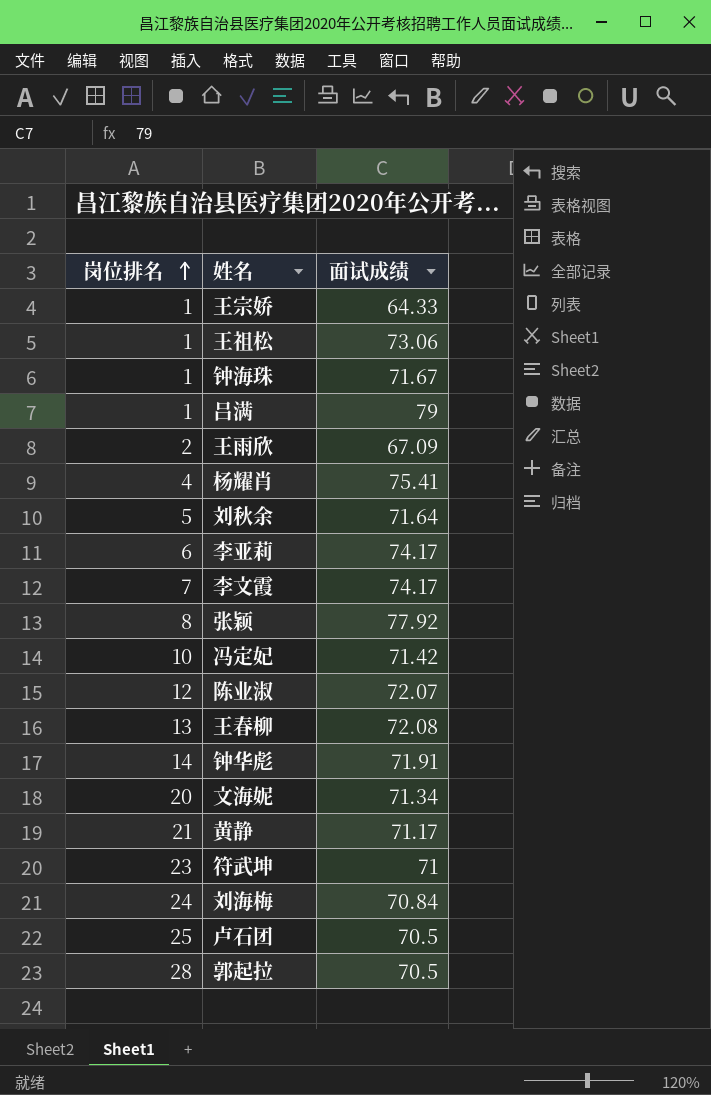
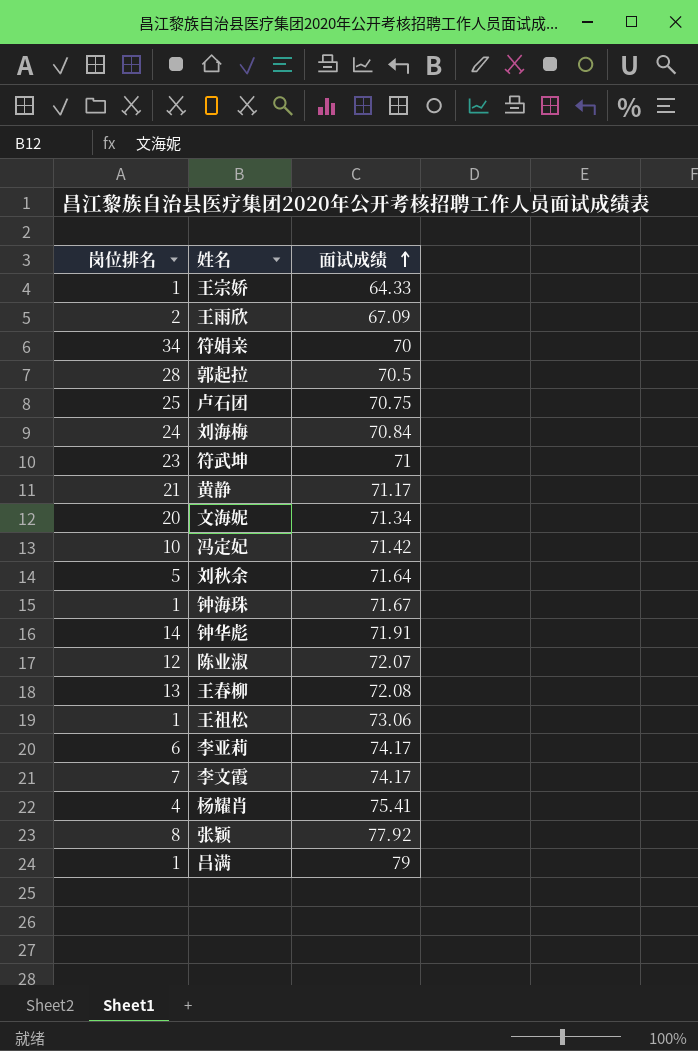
row order: 岗位排名 ascending -> 面试成绩 ascending
row 符娟亲: none -> 34 | 70
卢石团 | 面试成绩: 70.5 -> 70.75

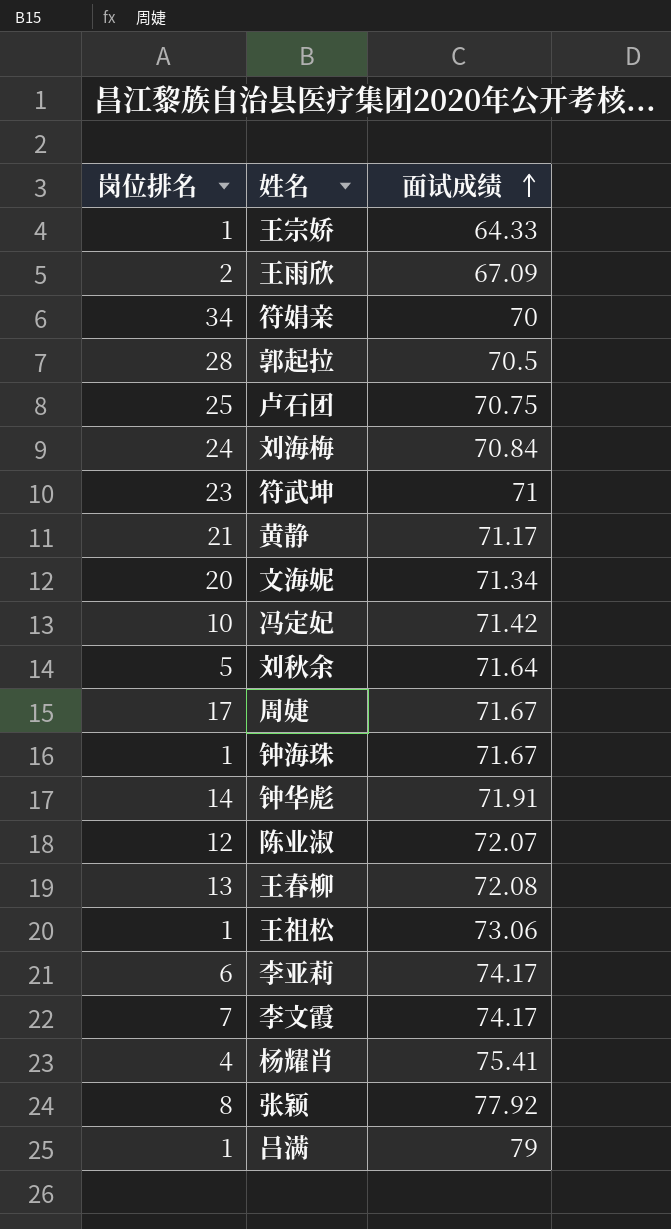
row 周婕: none -> 17 | 71.67

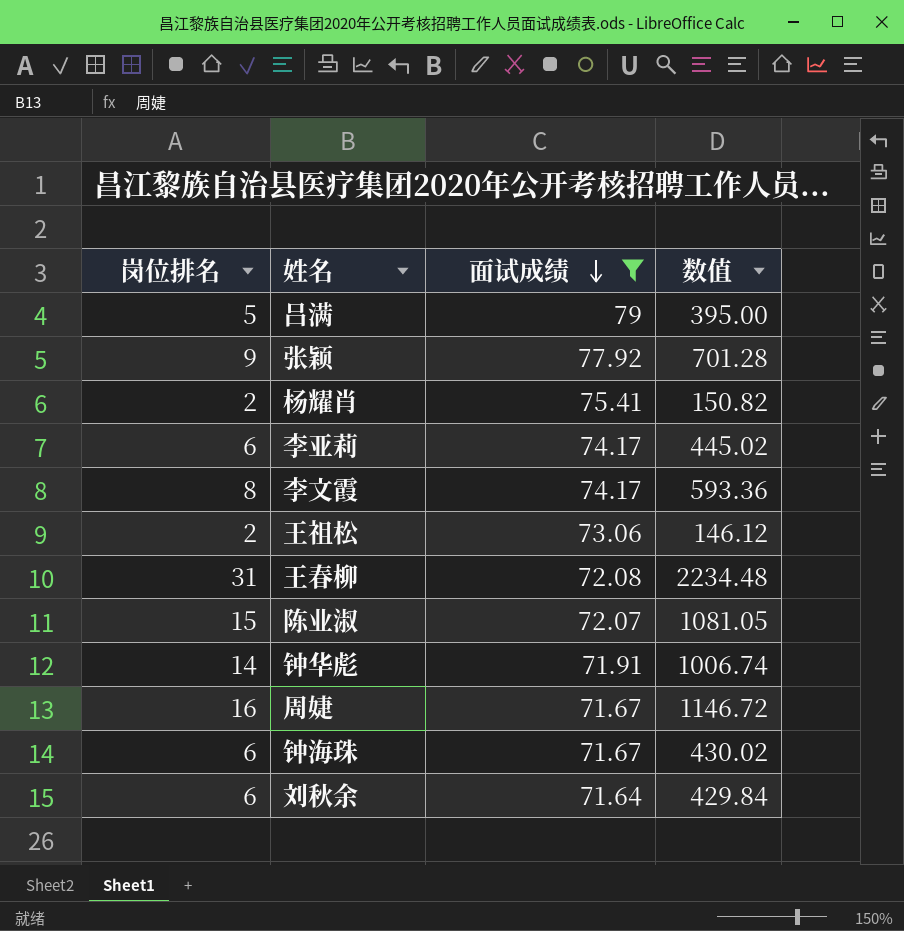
filter: none -> 面试成绩 >= 71.64
row order: 面试成绩 ascending -> 面试成绩 descending
column 数值 | formula: none -> [岗位排名] * [面试成绩]
吕满 | 岗位排名: 1 -> 5
张颖 | 岗位排名: 8 -> 9
杨耀肖 | 岗位排名: 4 -> 2
李文霞 | 岗位排名: 7 -> 8
王祖松 | 岗位排名: 1 -> 2
王春柳 | 岗位排名: 13 -> 31
陈业淑 | 岗位排名: 12 -> 15
周婕 | 岗位排名: 17 -> 16
钟海珠 | 岗位排名: 1 -> 6
刘秋余 | 岗位排名: 5 -> 6

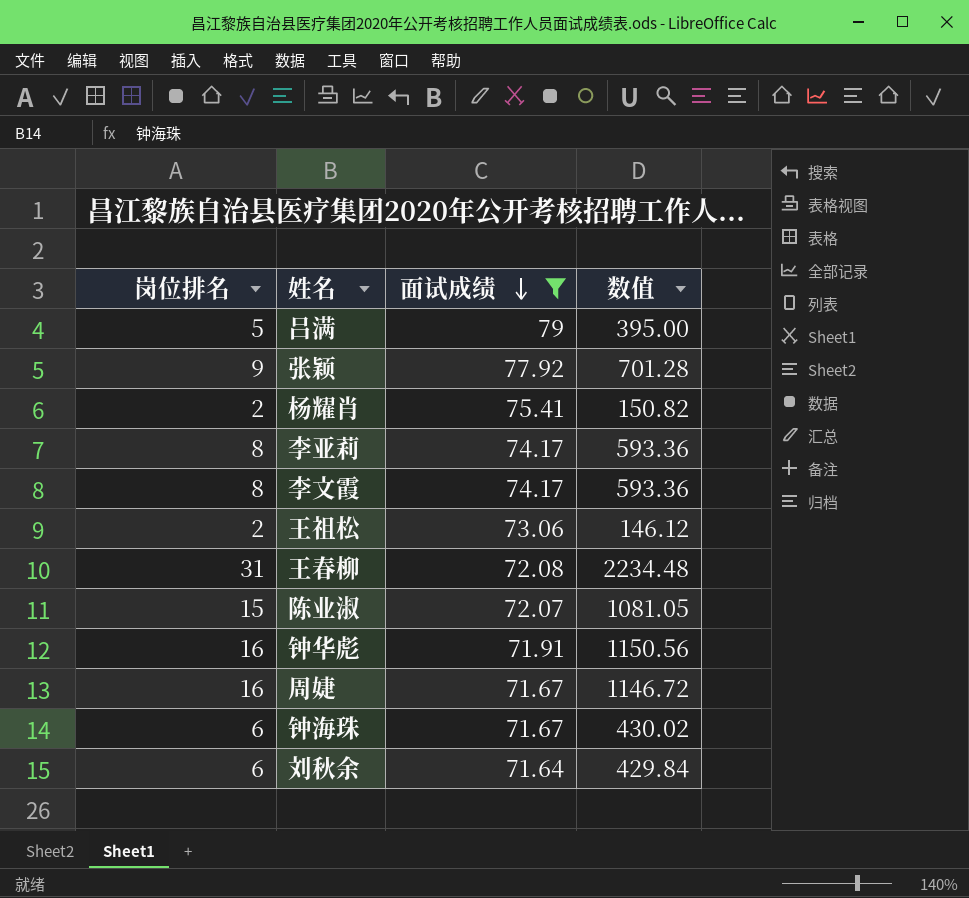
李亚莉 | 岗位排名: 6 -> 8
李亚莉 | 数值: 445.02 -> 593.36
钟华彪 | 岗位排名: 14 -> 16
钟华彪 | 数值: 1006.74 -> 1150.56

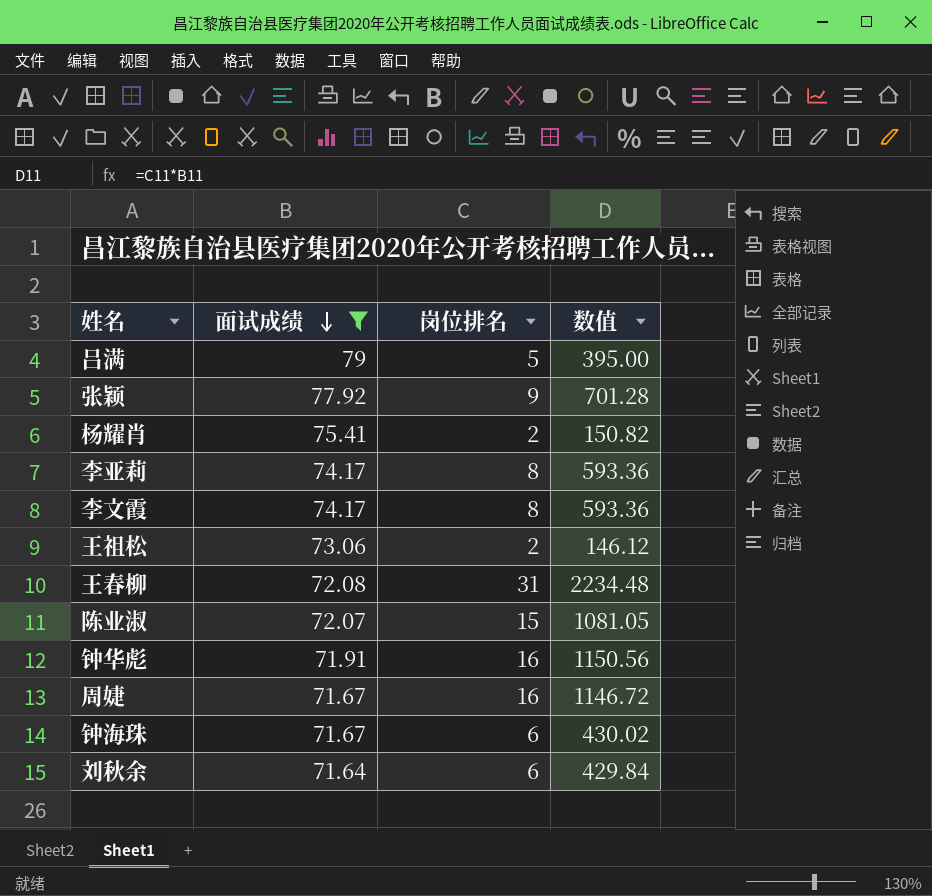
column 岗位排名 | position: 1 -> 3

